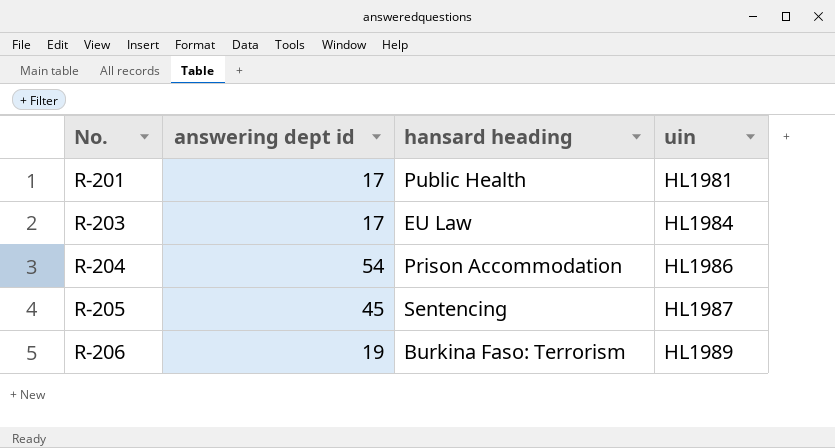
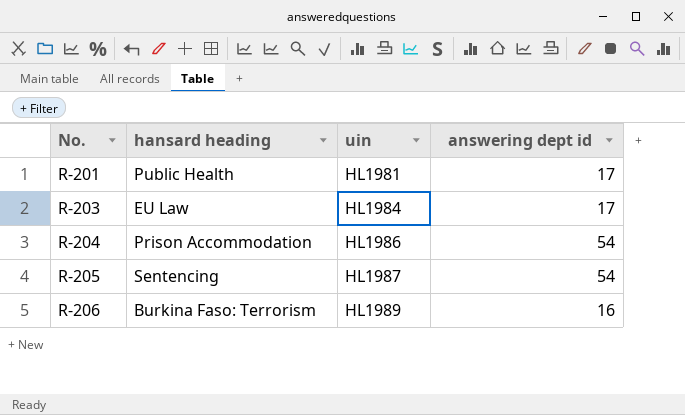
column answering dept id | position: 2 -> 4
R-205 | answering dept id: 45 -> 54
R-206 | answering dept id: 19 -> 16

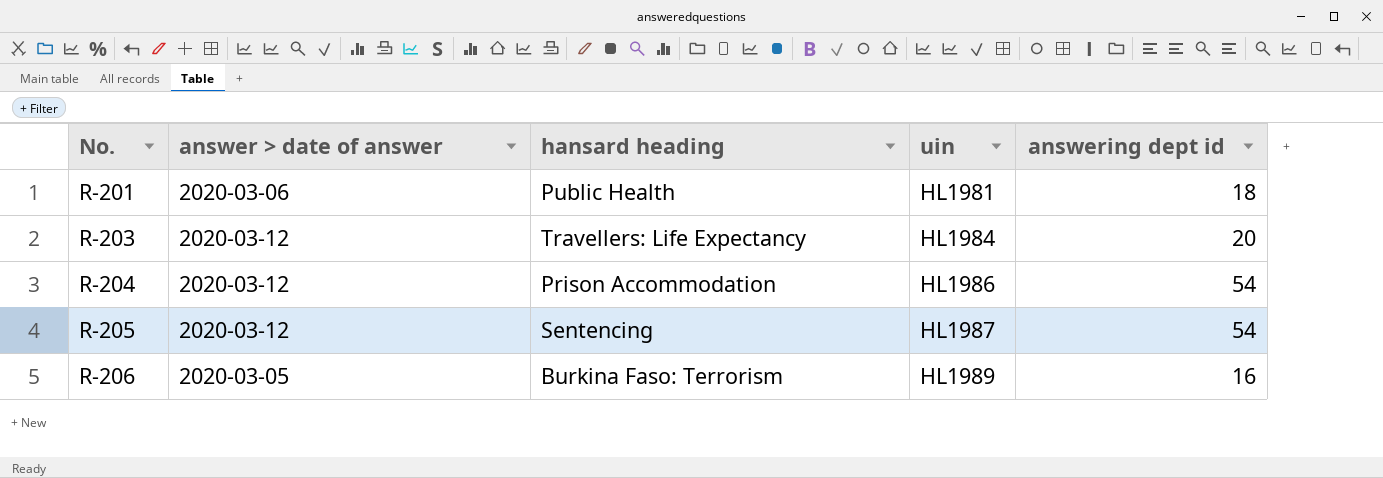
column answer > date of answer | position: none -> 2
R-201 | answering dept id: 17 -> 18
R-203 | hansard heading: EU Law -> Travellers: Life Expectancy
R-203 | answering dept id: 17 -> 20

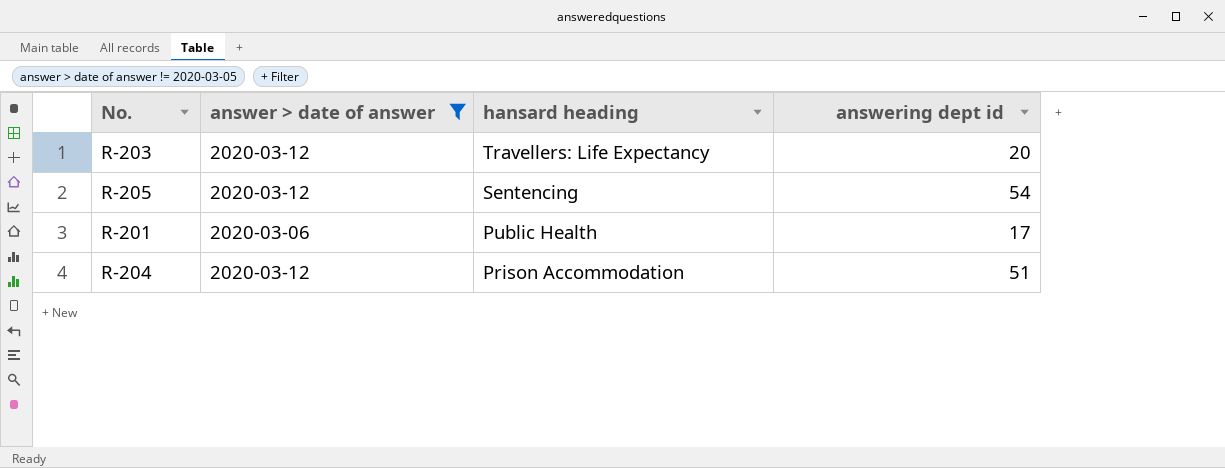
filter: none -> answer > date of answer != 2020-03-05
row order: No. ascending -> hansard heading descending
column uin | position: 4 -> none
R-201 | answering dept id: 18 -> 17
R-204 | answering dept id: 54 -> 51

